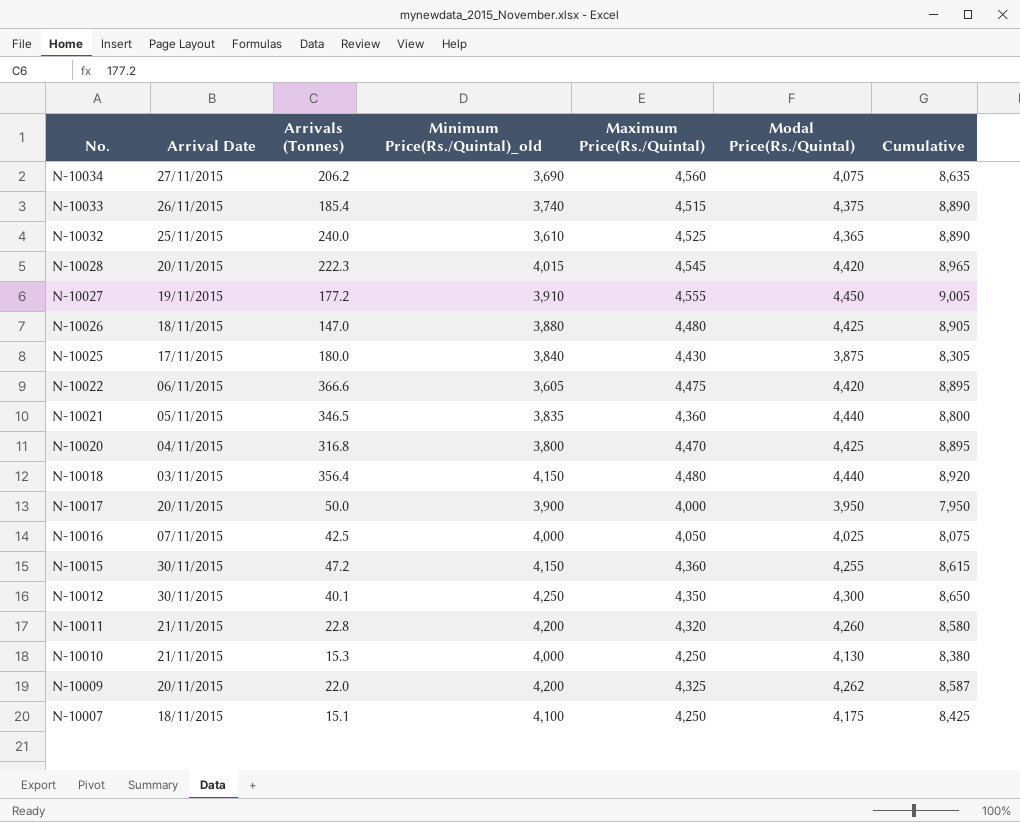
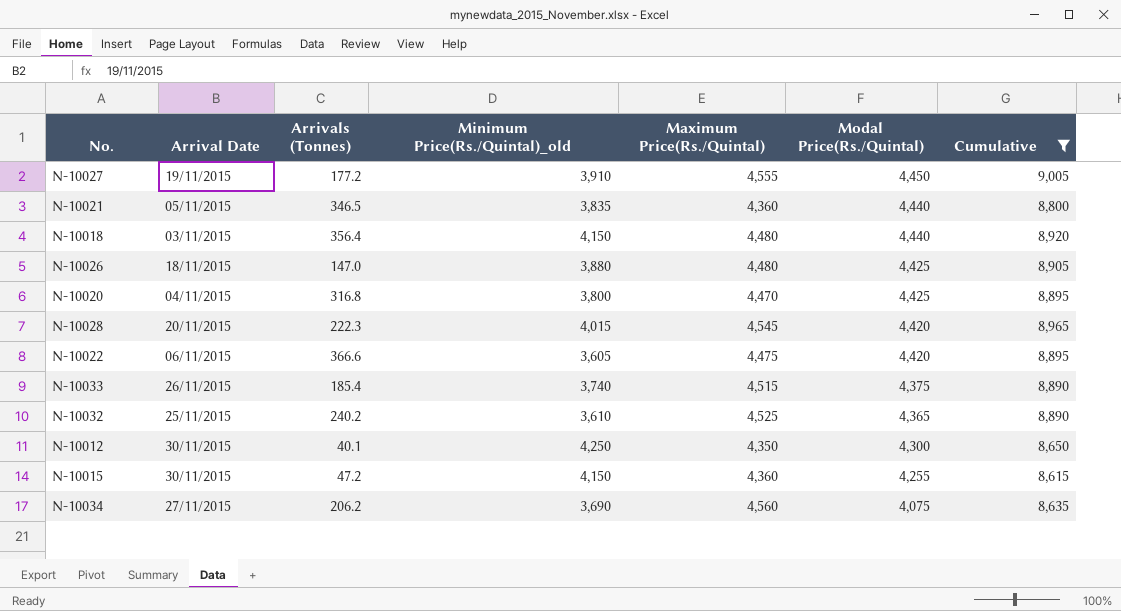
filter: none -> Cumulative >= 8,615
row order: No. descending -> Modal Price(Rs./Quintal) descending
N-10032 | Arrivals (Tonnes): 240.0 -> 240.2

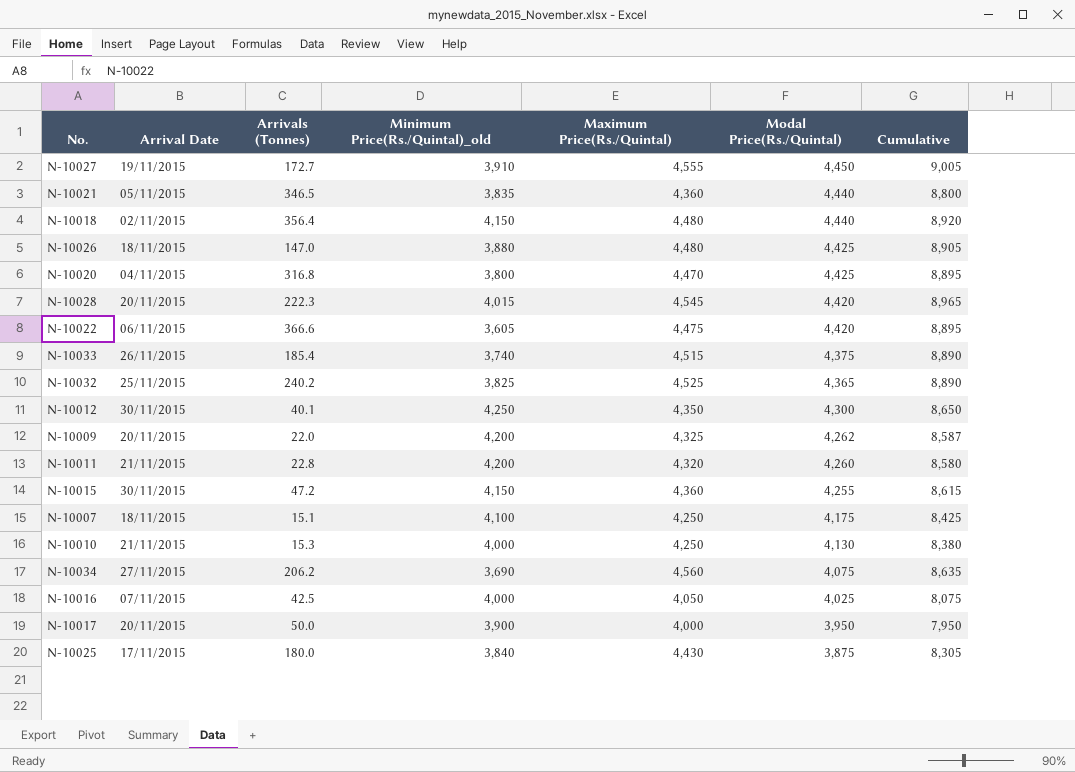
filter: Cumulative >= 8,615 -> none
N-10027 | Arrivals (Tonnes): 177.2 -> 172.7
N-10018 | Arrival Date: 03/11/2015 -> 02/11/2015
N-10032 | Minimum Price(Rs./Quintal)_old: 3,610 -> 3,825

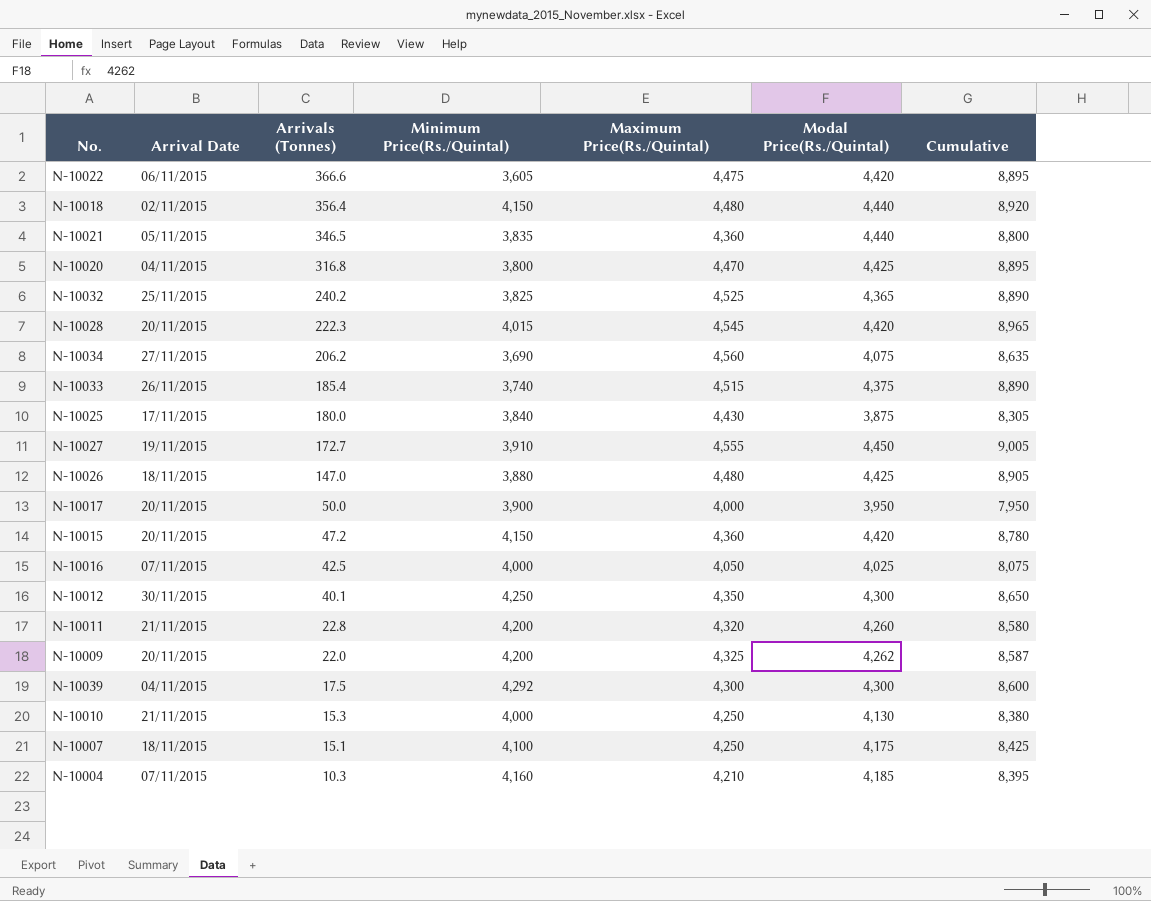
row order: Modal Price(Rs./Quintal) descending -> Arrivals (Tonnes) descending
column name: Minimum Price(Rs./Quintal)_old -> Minimum Price(Rs./Quintal)
N-10015 | Arrival Date: 30/11/2015 -> 20/11/2015
N-10015 | Modal Price(Rs./Quintal): 4,255 -> 4,420
N-10015 | Cumulative: 8,615 -> 8,780
row N-10039: none -> 04/11/2015 | 17.5 | 4,292 | 4,300 | 4,300 | 8,600
row N-10004: none -> 07/11/2015 | 10.3 | 4,160 | 4,210 | 4,185 | 8,395

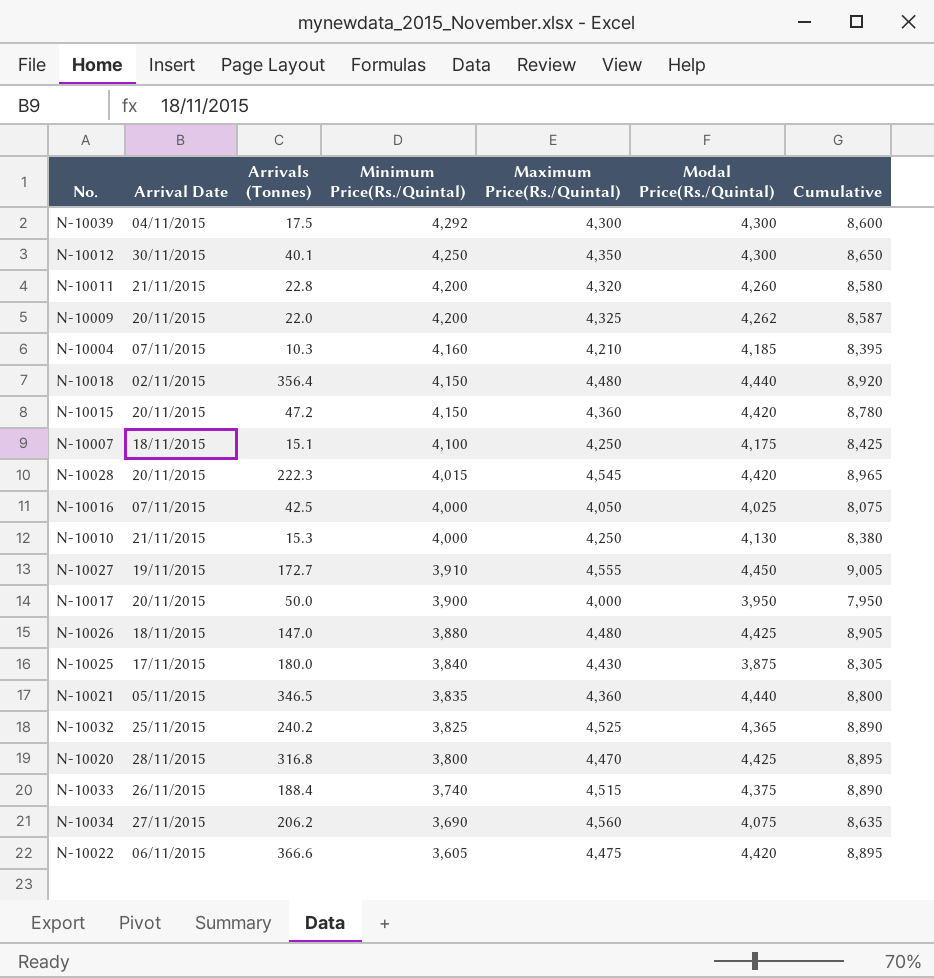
row order: Arrivals (Tonnes) descending -> Minimum Price(Rs./Quintal) descending
N-10020 | Arrival Date: 04/11/2015 -> 28/11/2015
N-10033 | Arrivals (Tonnes): 185.4 -> 188.4

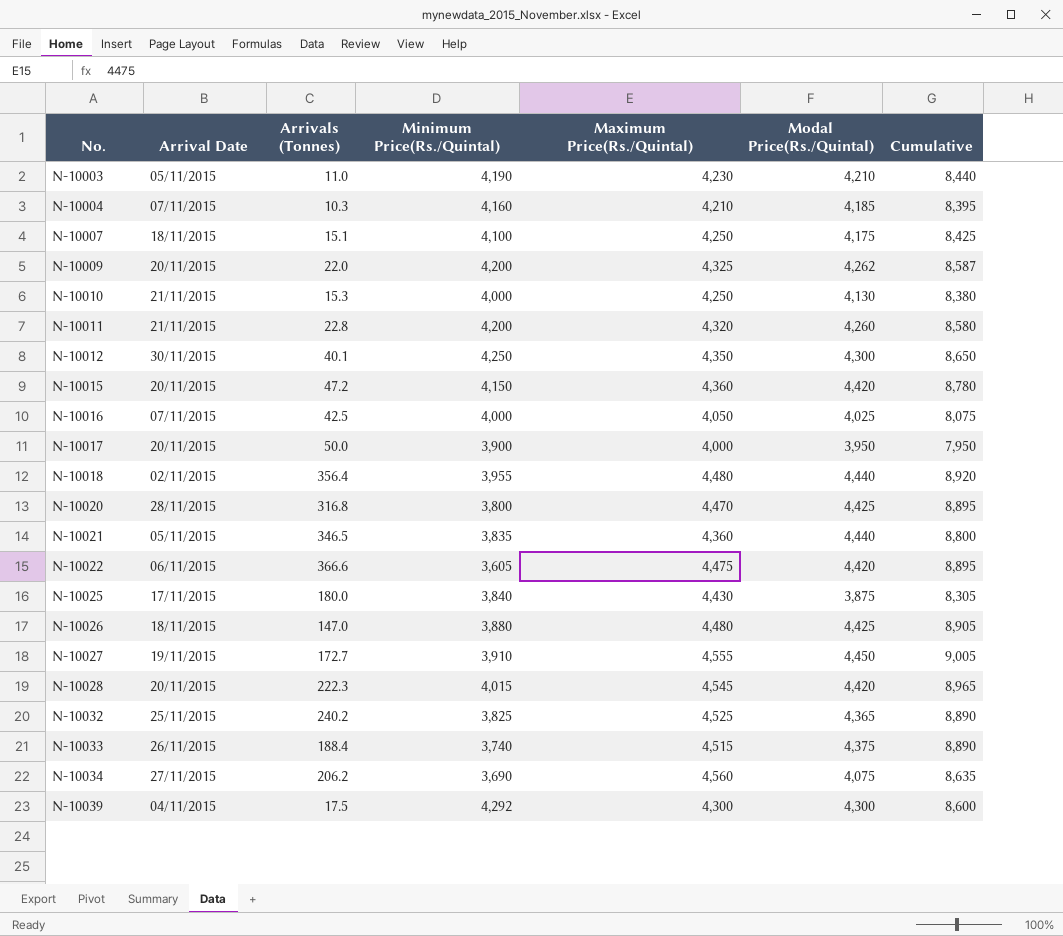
row order: Minimum Price(Rs./Quintal) descending -> No. ascending
row N-10003: none -> 05/11/2015 | 11.0 | 4,190 | 4,230 | 4,210 | 8,440
N-10018 | Minimum Price(Rs./Quintal): 4,150 -> 3,955

